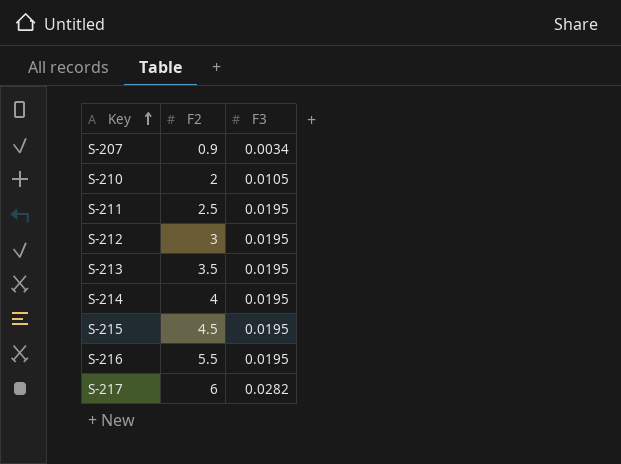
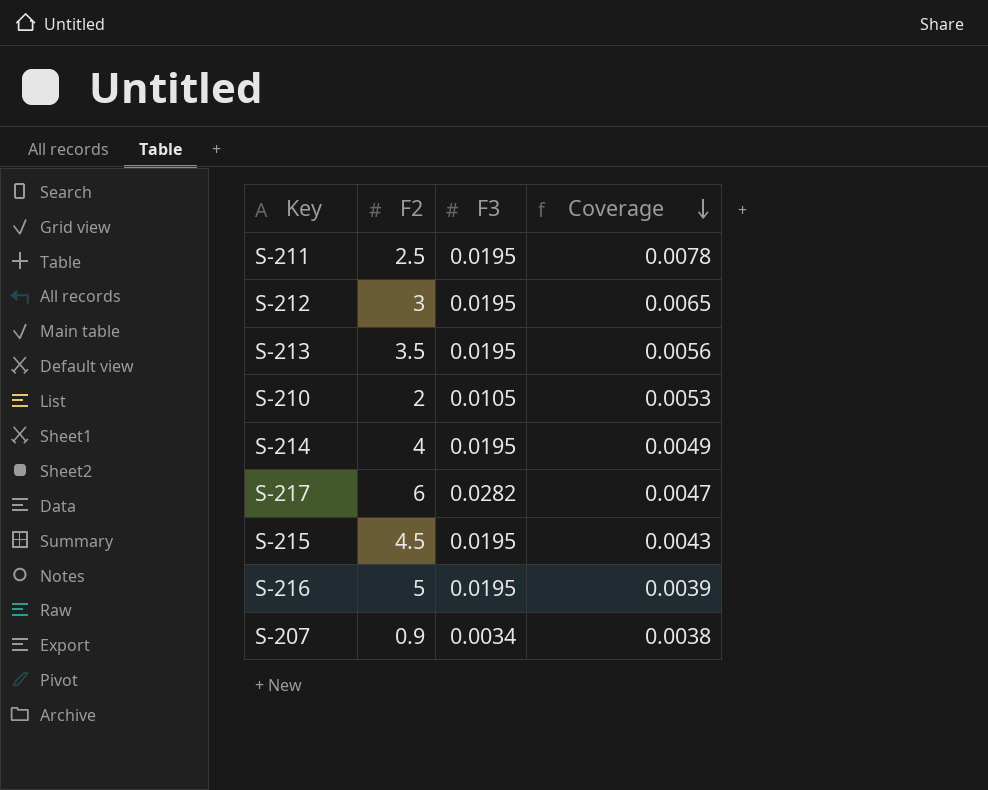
row order: Key ascending -> Coverage descending
column Coverage | formula: none -> [F3] / [F2]
S-216 | F2: 5.5 -> 5

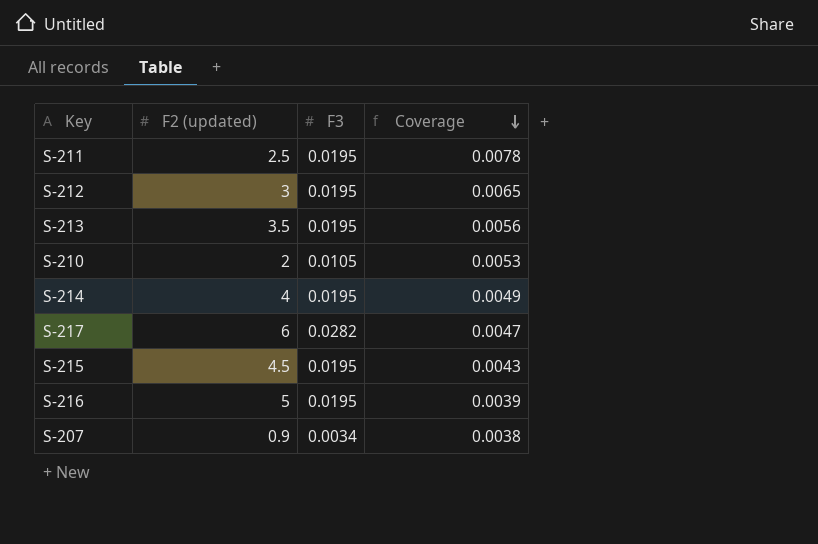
column name: F2 -> F2 (updated)

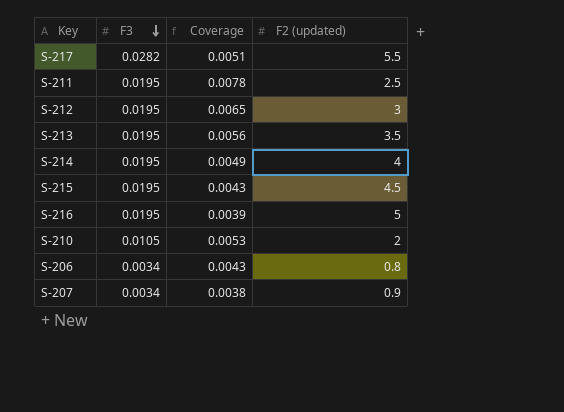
row order: Coverage descending -> F3 descending
column F2 (updated) | position: 2 -> 4
S-217 | Coverage: 0.0047 -> 0.0051
S-217 | F2 (updated): 6 -> 5.5
row S-206: none -> 0.0034 | 0.0043 | 0.8

